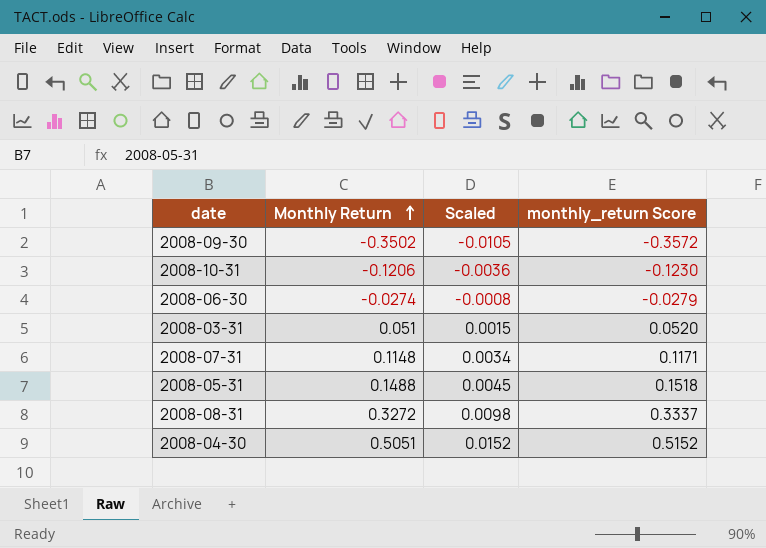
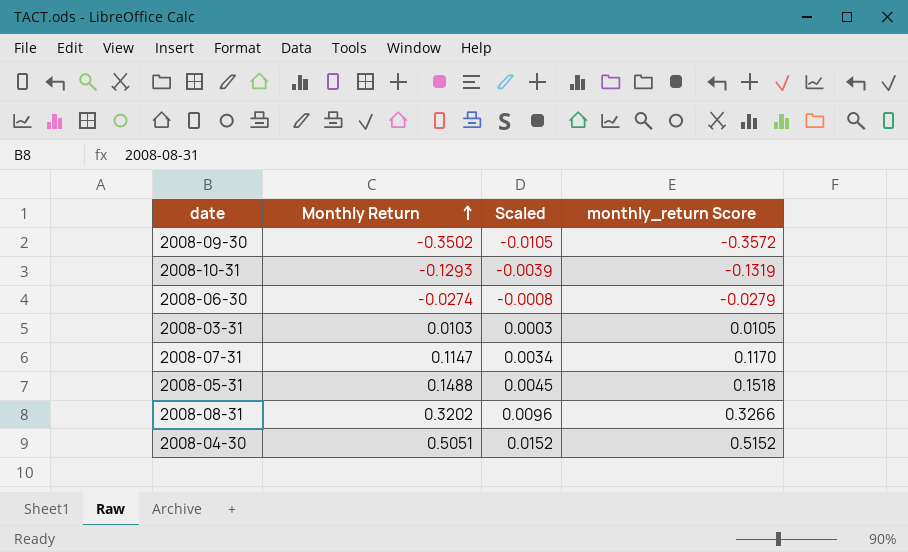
2008-10-31 | Monthly Return: -0.1206 -> -0.1293
2008-10-31 | Scaled: -0.0036 -> -0.0039
2008-10-31 | monthly_return Score: -0.1230 -> -0.1319
2008-03-31 | Monthly Return: 0.051 -> 0.0103
2008-03-31 | Scaled: 0.0015 -> 0.0003
2008-03-31 | monthly_return Score: 0.0520 -> 0.0105
2008-07-31 | Monthly Return: 0.1148 -> 0.1147
2008-07-31 | monthly_return Score: 0.1171 -> 0.1170
2008-08-31 | Monthly Return: 0.3272 -> 0.3202
2008-08-31 | Scaled: 0.0098 -> 0.0096
2008-08-31 | monthly_return Score: 0.3337 -> 0.3266

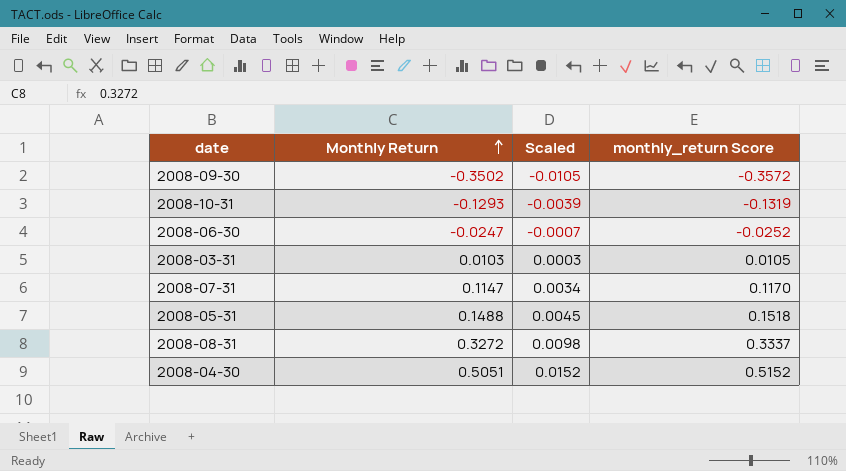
2008-06-30 | Monthly Return: -0.0274 -> -0.0247
2008-06-30 | Scaled: -0.0008 -> -0.0007
2008-06-30 | monthly_return Score: -0.0279 -> -0.0252
2008-08-31 | Monthly Return: 0.3202 -> 0.3272
2008-08-31 | Scaled: 0.0096 -> 0.0098
2008-08-31 | monthly_return Score: 0.3266 -> 0.3337

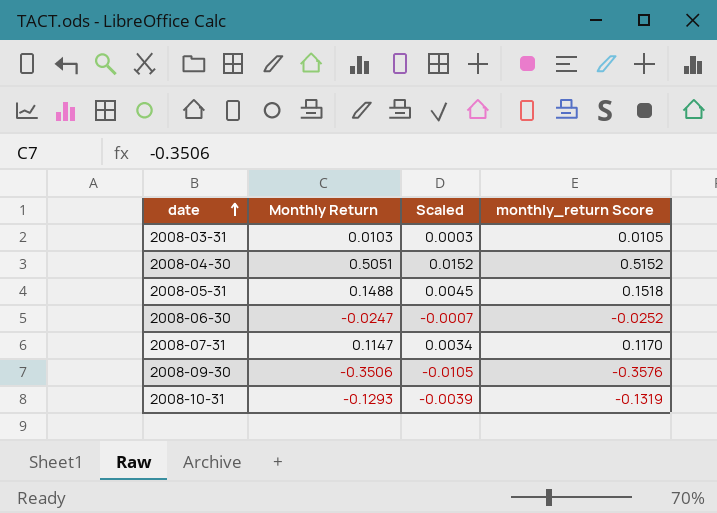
row order: Monthly Return ascending -> date ascending
row 2008-08-31: 0.3272 | 0.0098 | 0.3337 -> none
2008-09-30 | Monthly Return: -0.3502 -> -0.3506
2008-09-30 | monthly_return Score: -0.3572 -> -0.3576

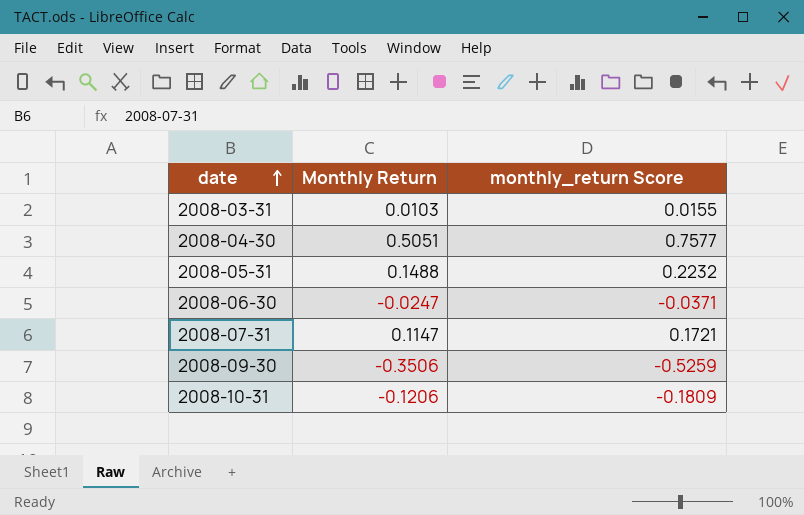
column Scaled | formula: [Monthly Return] * 0.03 -> none
column monthly_return Score | formula: [Monthly Return] * 1.02 -> [Monthly Return] * 1.5
2008-10-31 | Monthly Return: -0.1293 -> -0.1206

